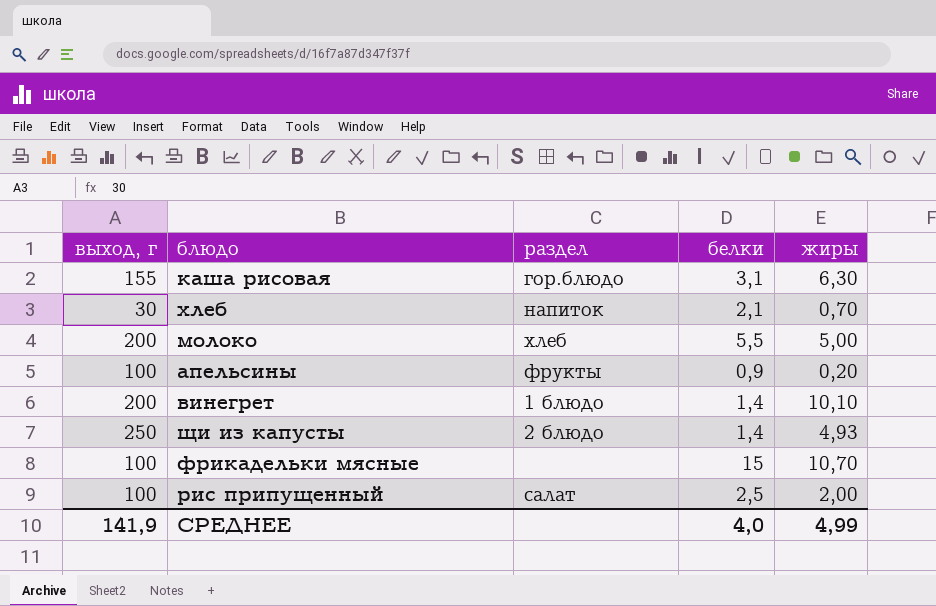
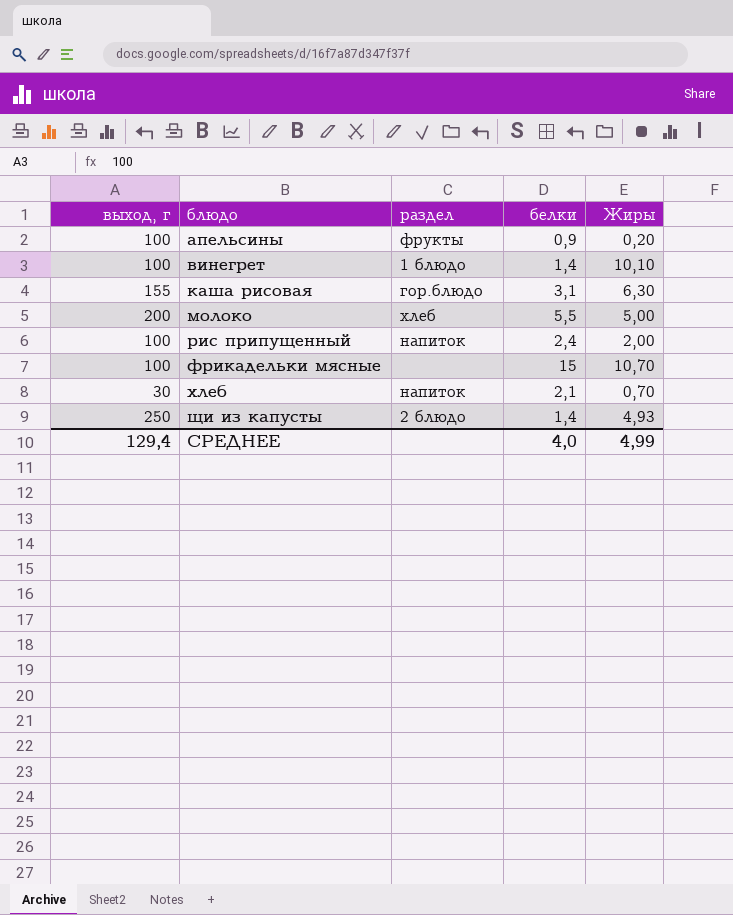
row order: none -> блюдо ascending
column name: жиры -> Жиры
винегрет | выход, г: 200 -> 100
рис припущенный | раздел: салат -> напиток
рис припущенный | белки: 2,5 -> 2,4
СРЕДНЕЕ | выход, г: 141,9 -> 129,4

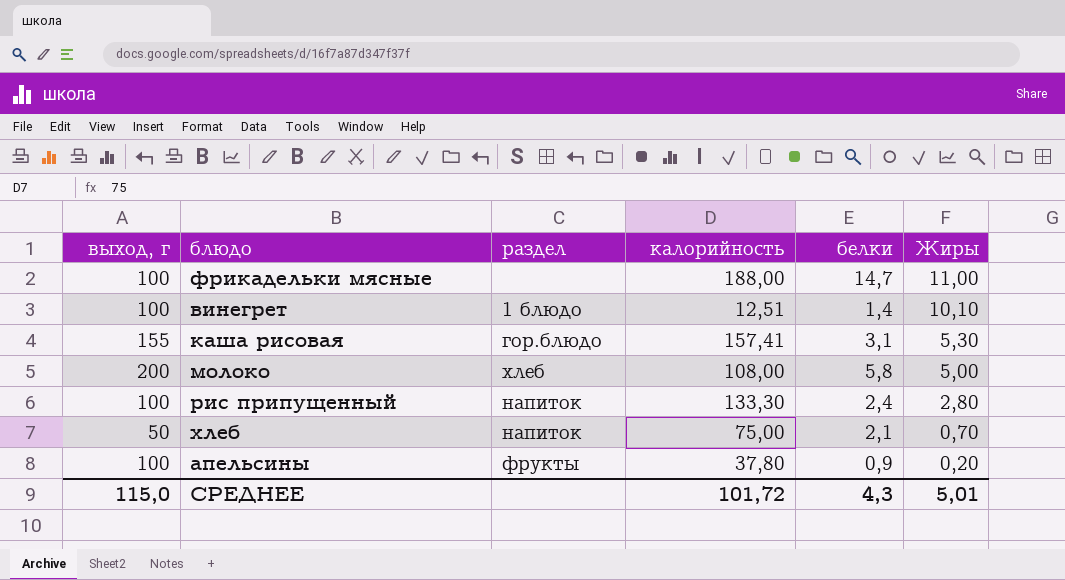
row order: блюдо ascending -> Жиры descending
column калорийность | position: none -> 4
row щи из капусты: 250 | 2 блюдо | 1,4 | 4,93 -> none
фрикадельки мясные | белки: 15 -> 14,7
фрикадельки мясные | Жиры: 10,70 -> 11,00
каша рисовая | Жиры: 6,30 -> 5,30
молоко | белки: 5,5 -> 5,8
рис припущенный | Жиры: 2,00 -> 2,80
хлеб | выход, г: 30 -> 50
СРЕДНЕЕ | выход, г: 129,4 -> 115,0
СРЕДНЕЕ | белки: 4,0 -> 4,3
СРЕДНЕЕ | Жиры: 4,99 -> 5,01

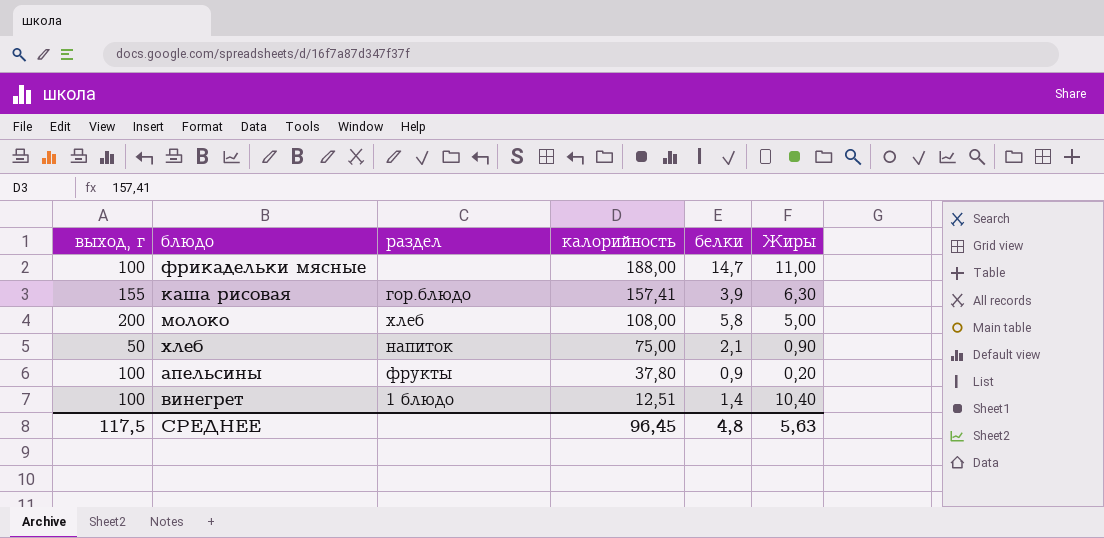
row order: Жиры descending -> калорийность descending
row рис припущенный: 100 | напиток | 133,30 | 2,4 | 2,80 -> none
каша рисовая | белки: 3,1 -> 3,9
каша рисовая | Жиры: 5,30 -> 6,30
хлеб | Жиры: 0,70 -> 0,90
винегрет | Жиры: 10,10 -> 10,40
СРЕДНЕЕ | выход, г: 115,0 -> 117,5
СРЕДНЕЕ | калорийность: 101,72 -> 96,45
СРЕДНЕЕ | белки: 4,3 -> 4,8
СРЕДНЕЕ | Жиры: 5,01 -> 5,63

